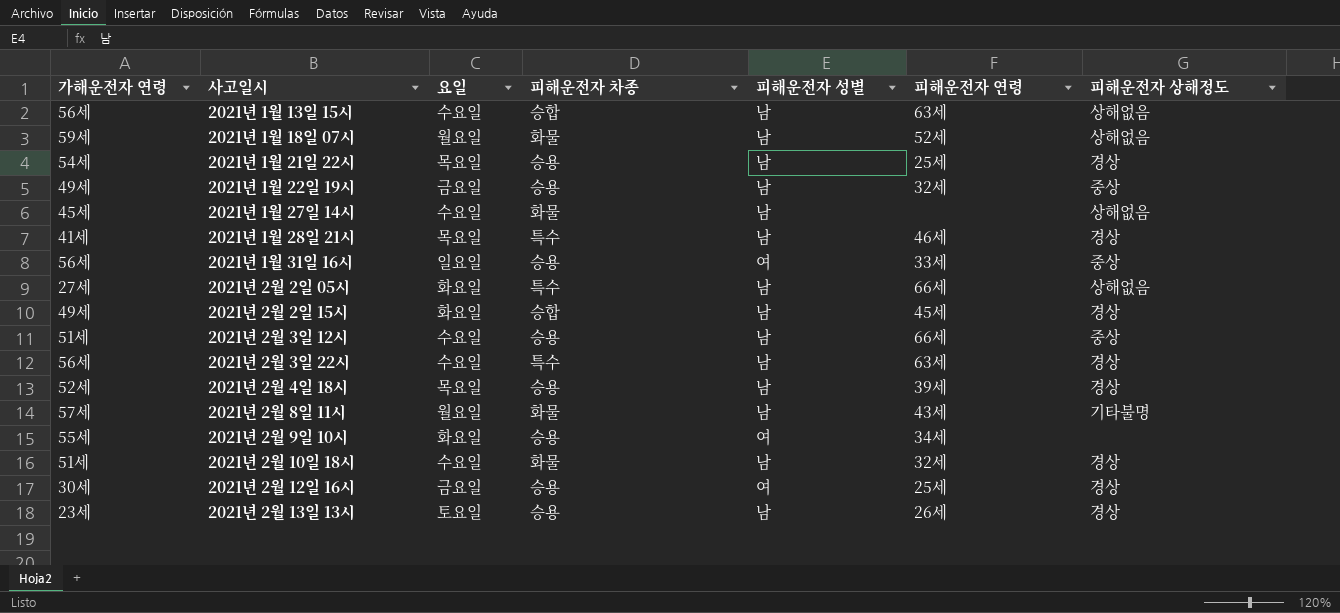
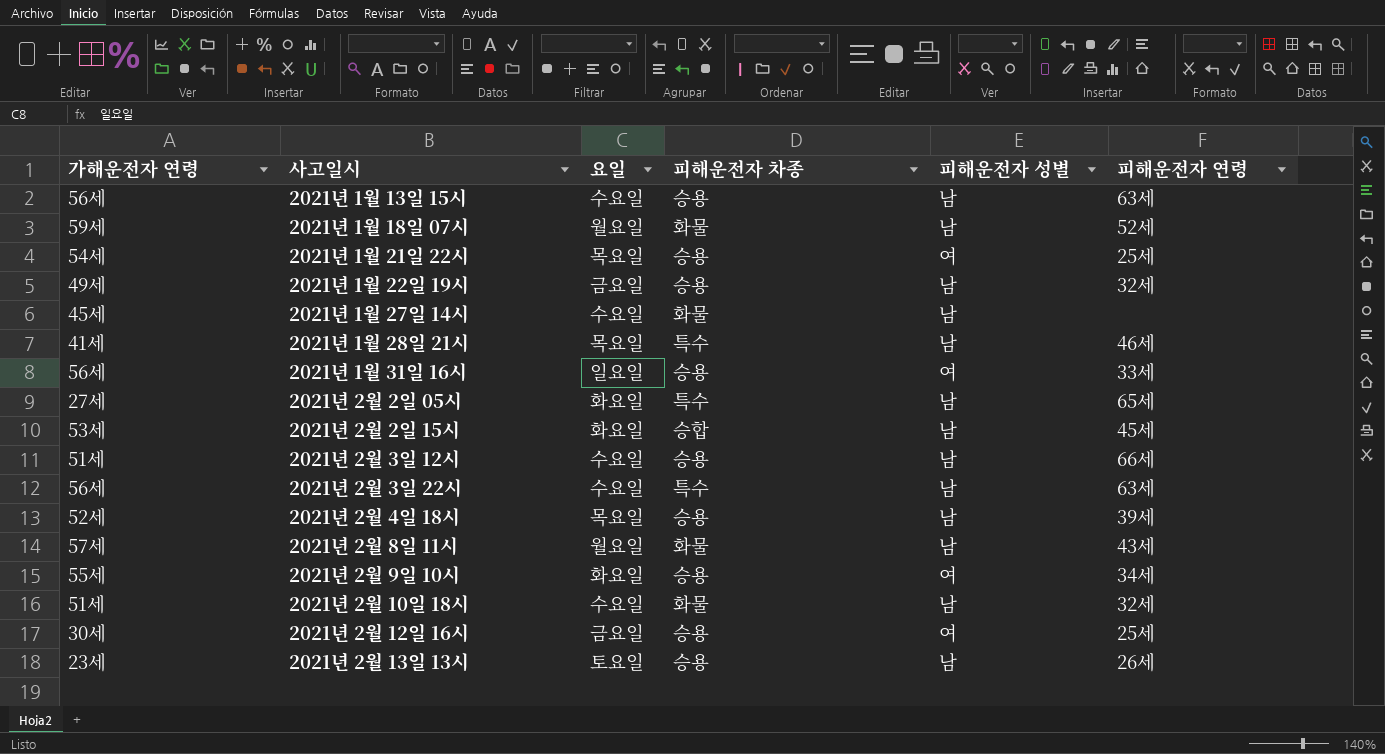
column 피해운전자 상해정도 | position: 7 -> none
2021년 1월 13일 15시 | 피해운전자 차종: 승합 -> 승용
2021년 1월 21일 22시 | 피해운전자 성별: 남 -> 여
2021년 2월 2일 05시 | 피해운전자 연령: 66세 -> 65세
2021년 2월 2일 15시 | 가해운전자 연령: 49세 -> 53세

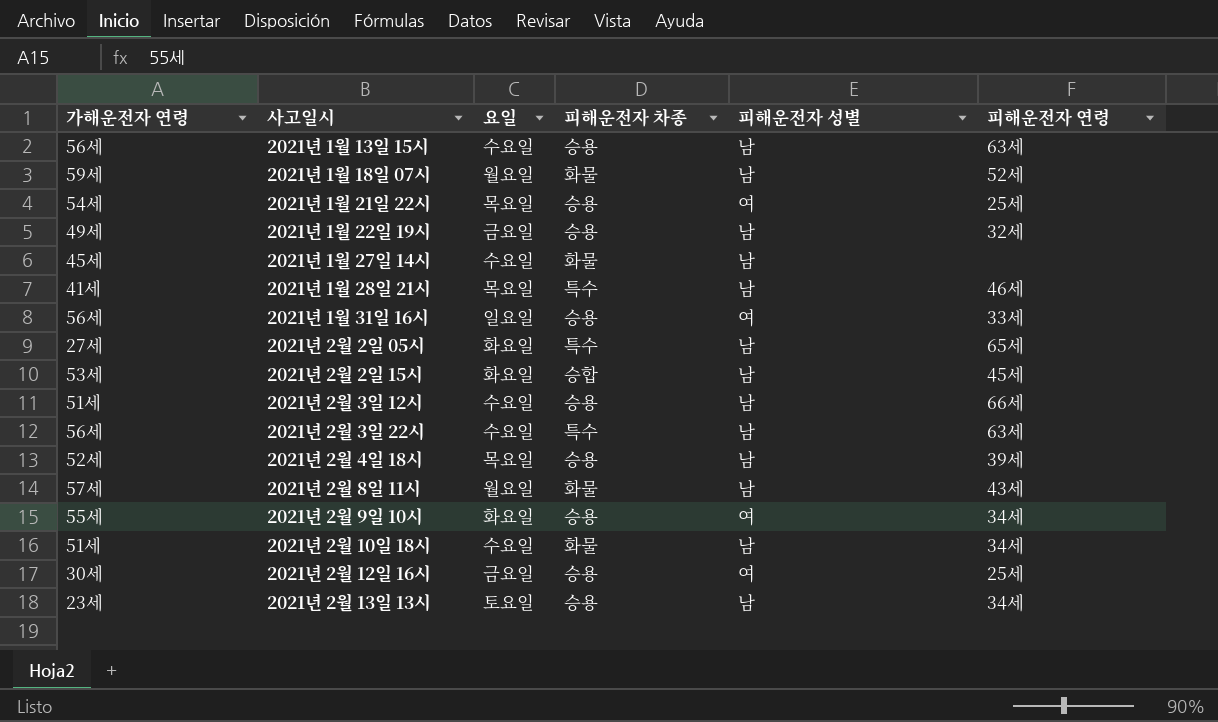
2021년 2월 10일 18시 | 피해운전자 연령: 32세 -> 34세
2021년 2월 13일 13시 | 피해운전자 연령: 26세 -> 34세

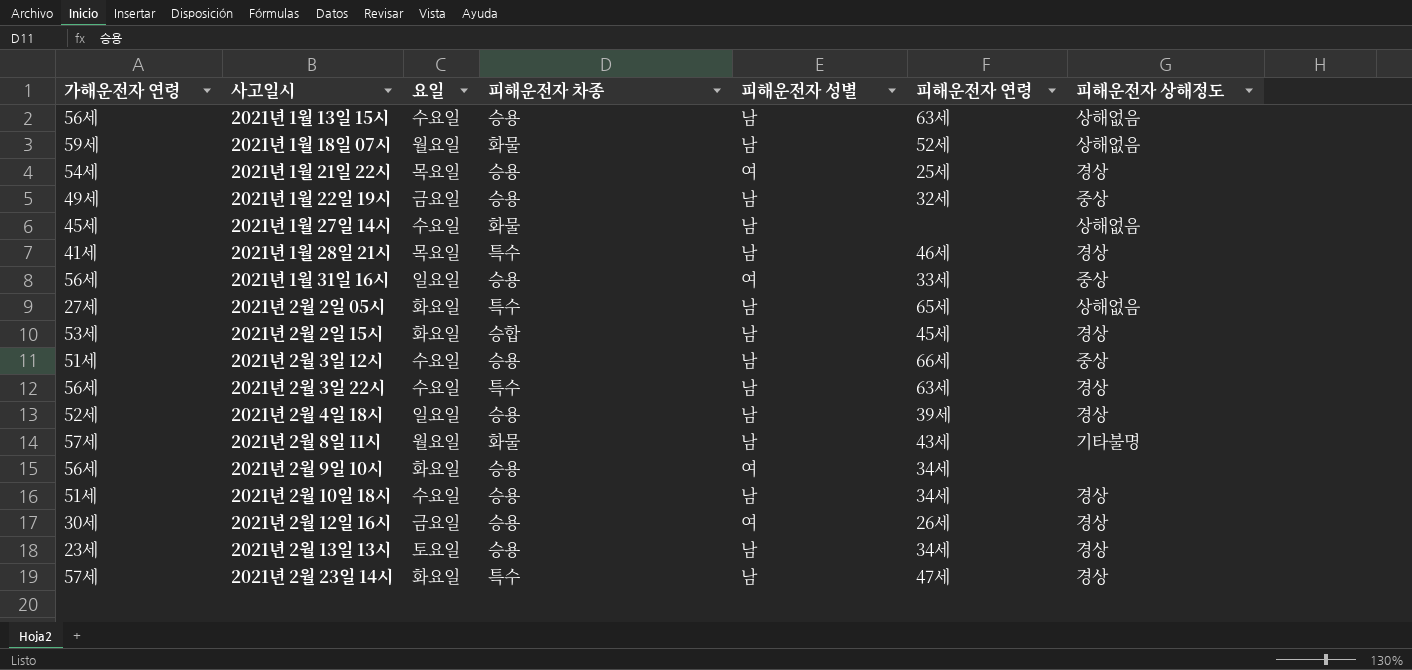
column 피해운전자 상해정도 | position: none -> 7
2021년 2월 4일 18시 | 요일: 목요일 -> 일요일
2021년 2월 9일 10시 | 가해운전자 연령: 55세 -> 56세
2021년 2월 10일 18시 | 피해운전자 차종: 화물 -> 승용
2021년 2월 12일 16시 | 피해운전자 연령: 25세 -> 26세
row 2021년 2월 23일 14시: none -> 57세 | 화요일 | 특수 | 남 | 47세 | 경상

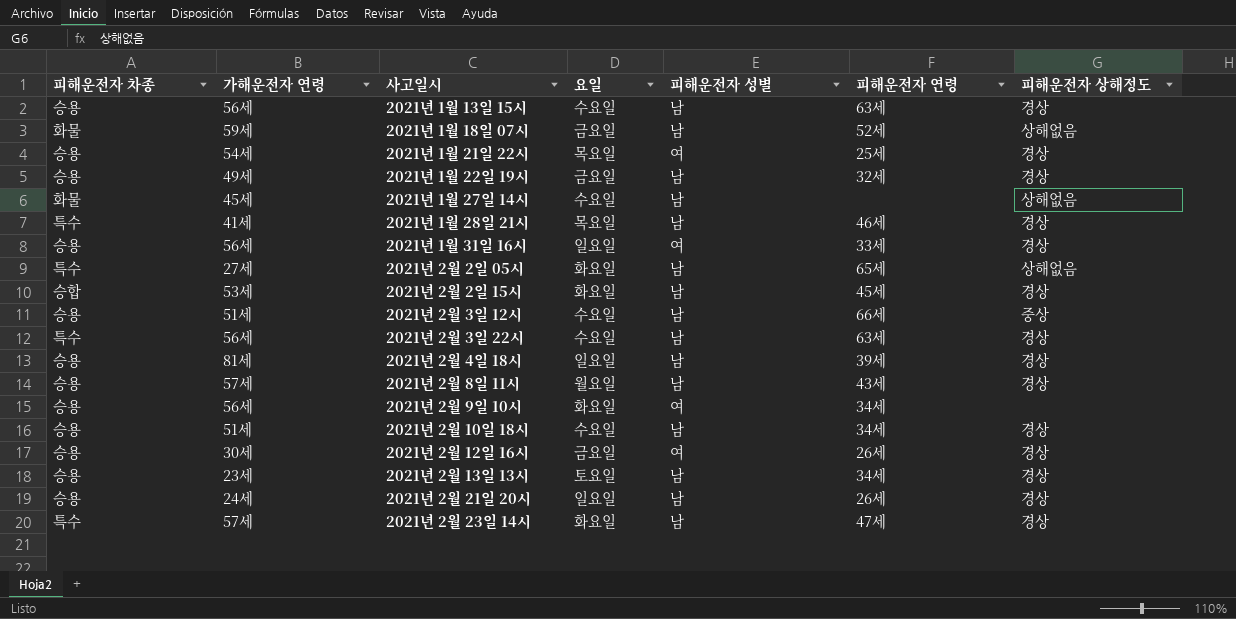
column 피해운전자 차종 | position: 4 -> 1
2021년 1월 13일 15시 | 피해운전자 상해정도: 상해없음 -> 경상
2021년 1월 18일 07시 | 요일: 월요일 -> 금요일
2021년 1월 22일 19시 | 피해운전자 상해정도: 중상 -> 경상
2021년 1월 31일 16시 | 피해운전자 상해정도: 중상 -> 경상
2021년 2월 4일 18시 | 가해운전자 연령: 52세 -> 81세
2021년 2월 8일 11시 | 피해운전자 차종: 화물 -> 승용
2021년 2월 8일 11시 | 피해운전자 상해정도: 기타불명 -> 경상
row 2021년 2월 21일 20시: none -> 승용 | 24세 | 일요일 | 남 | 26세 | 경상

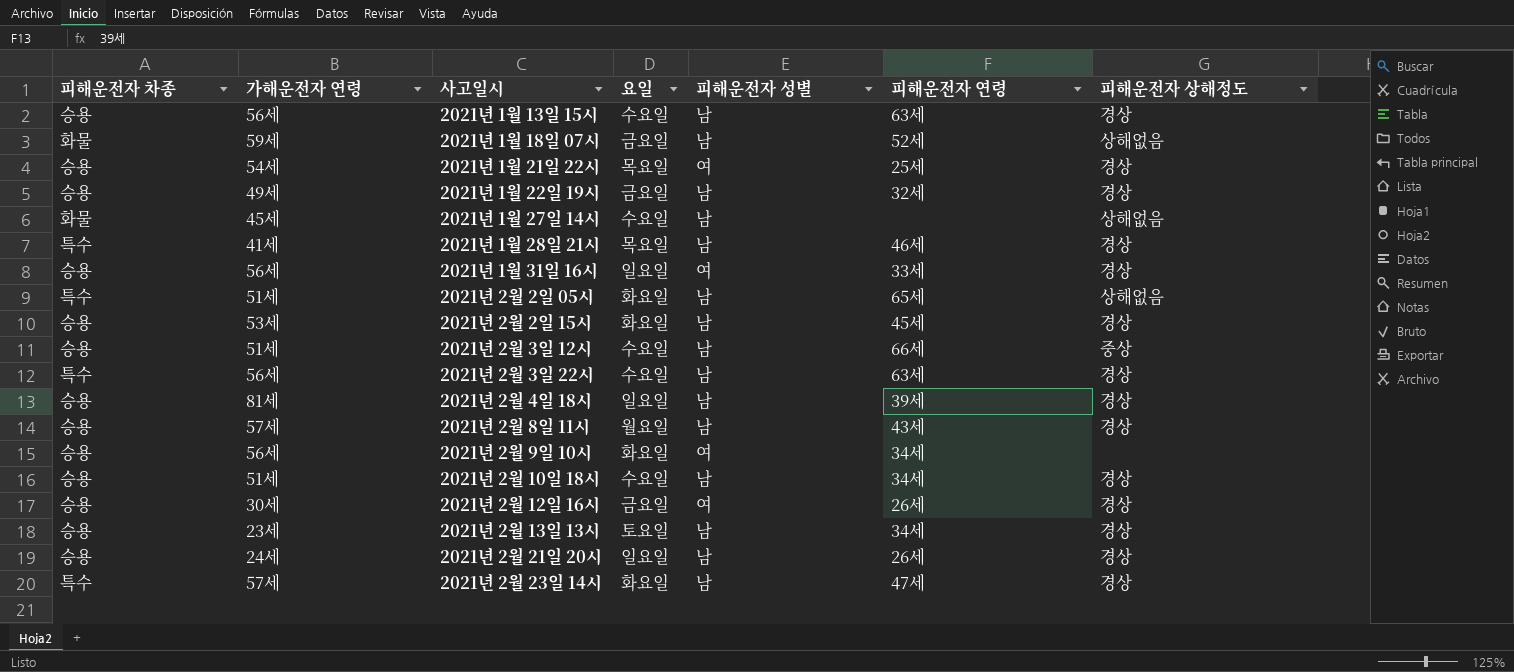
2021년 2월 2일 05시 | 가해운전자 연령: 27세 -> 51세
2021년 2월 2일 15시 | 피해운전자 차종: 승합 -> 승용

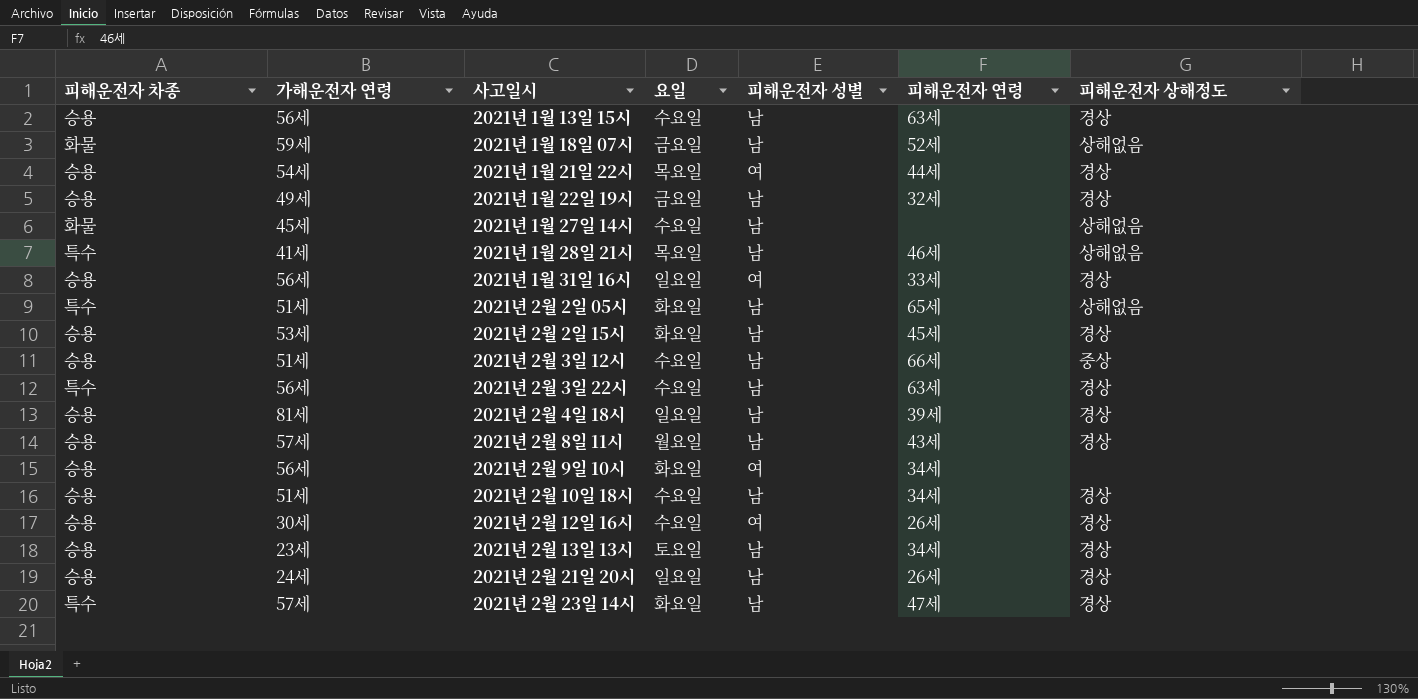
2021년 1월 21일 22시 | 피해운전자 연령: 25세 -> 44세
2021년 1월 28일 21시 | 피해운전자 상해정도: 경상 -> 상해없음
2021년 2월 12일 16시 | 요일: 금요일 -> 수요일

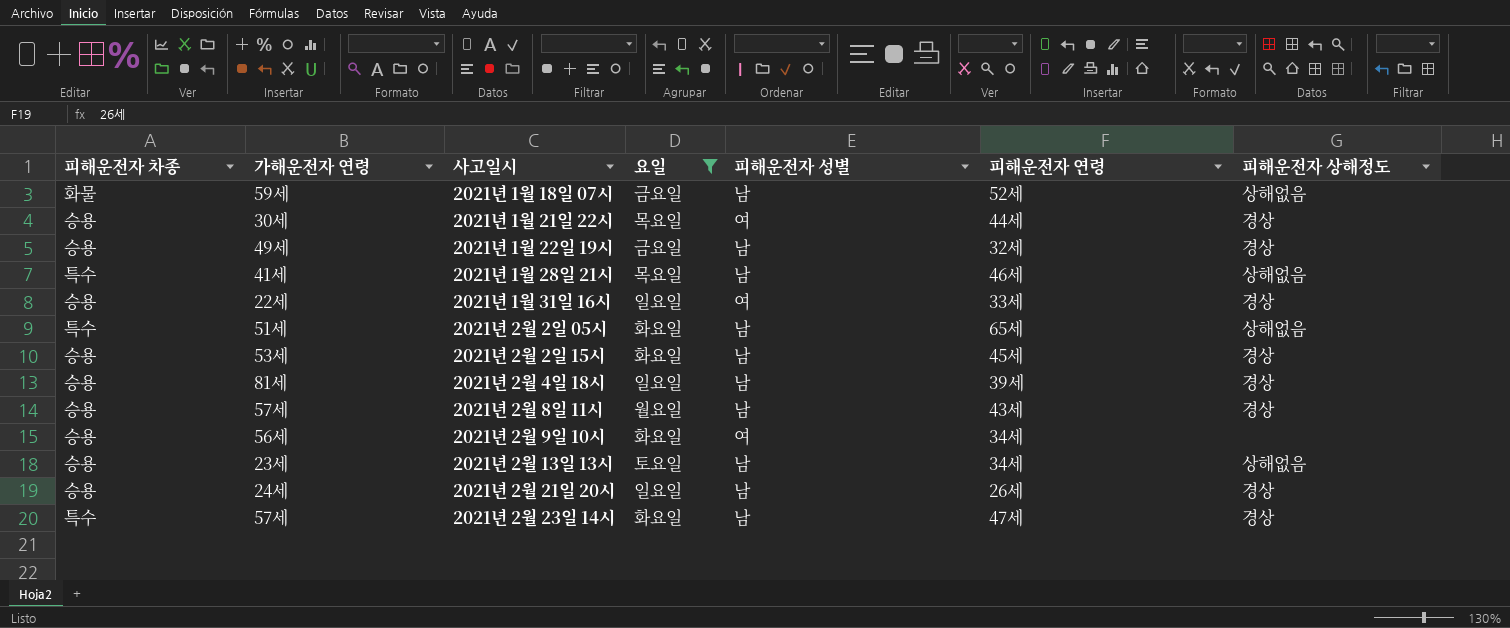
filter: none -> 요일 != 수요일
2021년 1월 21일 22시 | 가해운전자 연령: 54세 -> 30세
2021년 1월 31일 16시 | 가해운전자 연령: 56세 -> 22세
2021년 2월 13일 13시 | 피해운전자 상해정도: 경상 -> 상해없음

